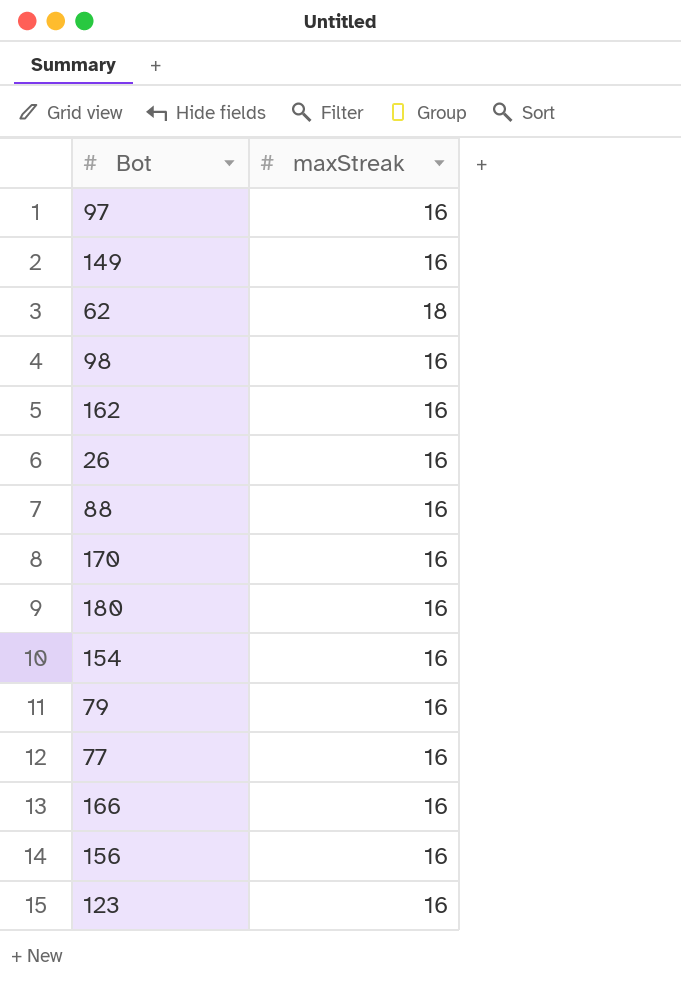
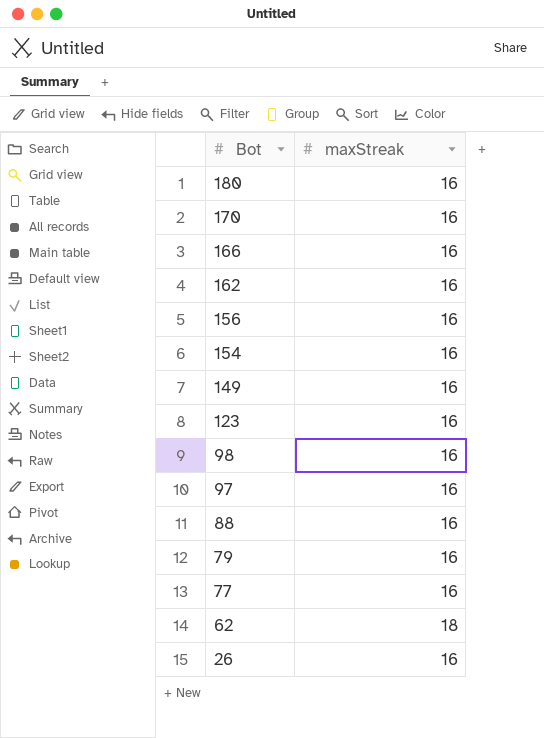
row order: none -> Bot descending

